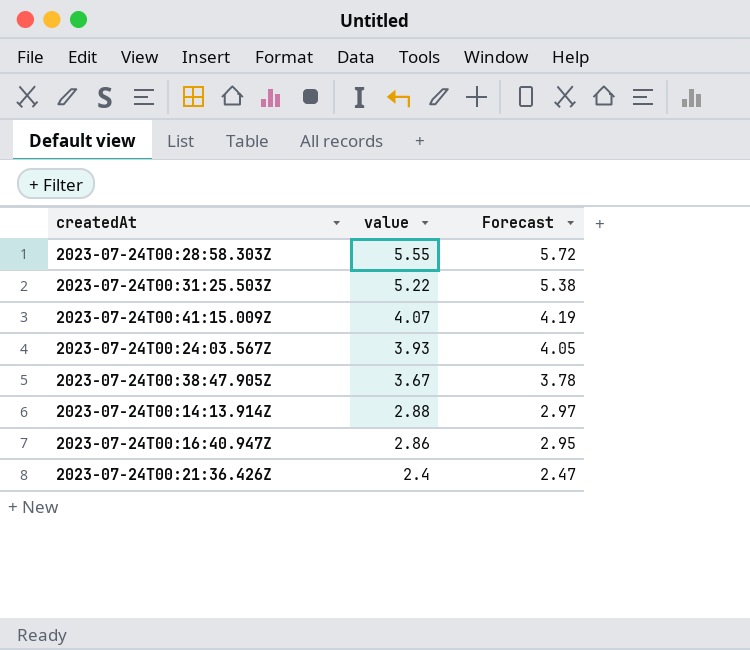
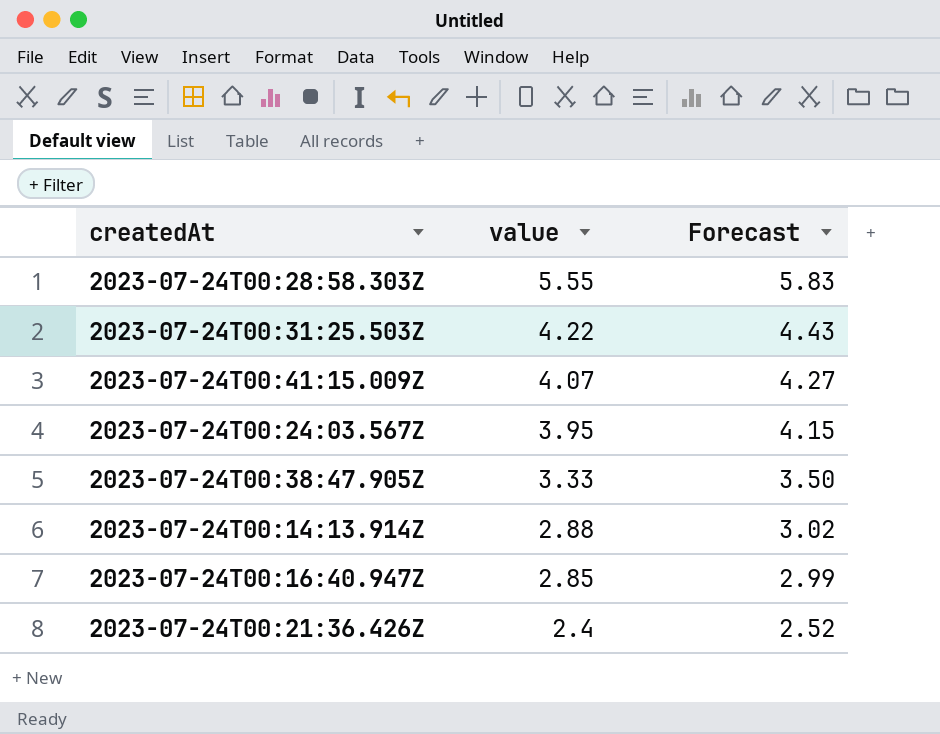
column Forecast | formula: [value] * 1.03 -> [value] * 1.05
2023-07-24T00:31:25.503Z | value: 5.22 -> 4.22
2023-07-24T00:24:03.567Z | value: 3.93 -> 3.95
2023-07-24T00:38:47.905Z | value: 3.67 -> 3.33
2023-07-24T00:16:40.947Z | value: 2.86 -> 2.85

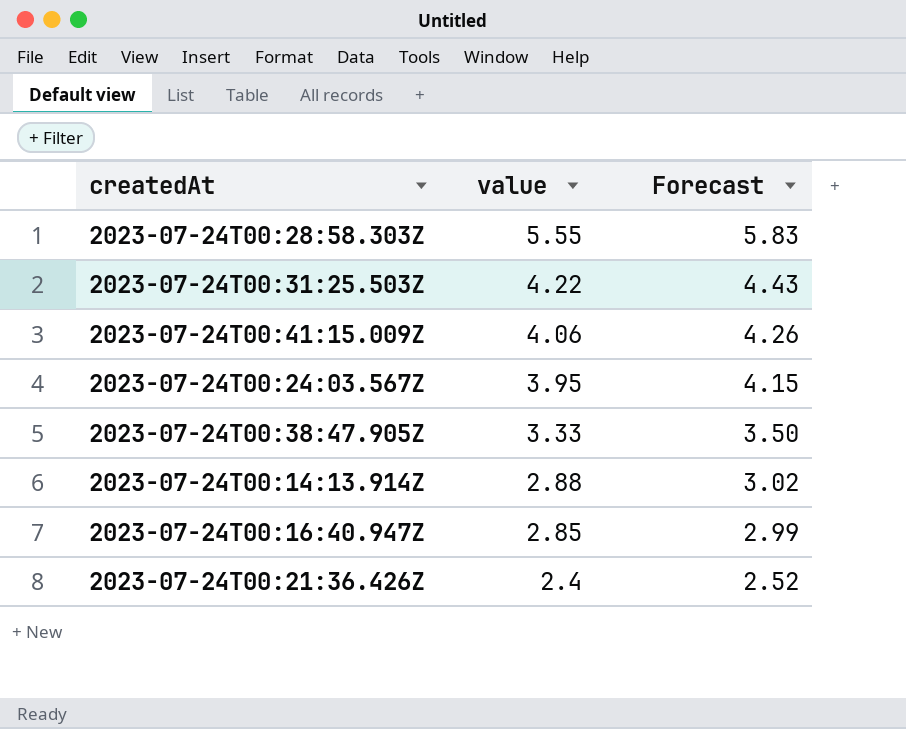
2023-07-24T00:41:15.009Z | value: 4.07 -> 4.06
2023-07-24T00:41:15.009Z | Forecast: 4.27 -> 4.26

